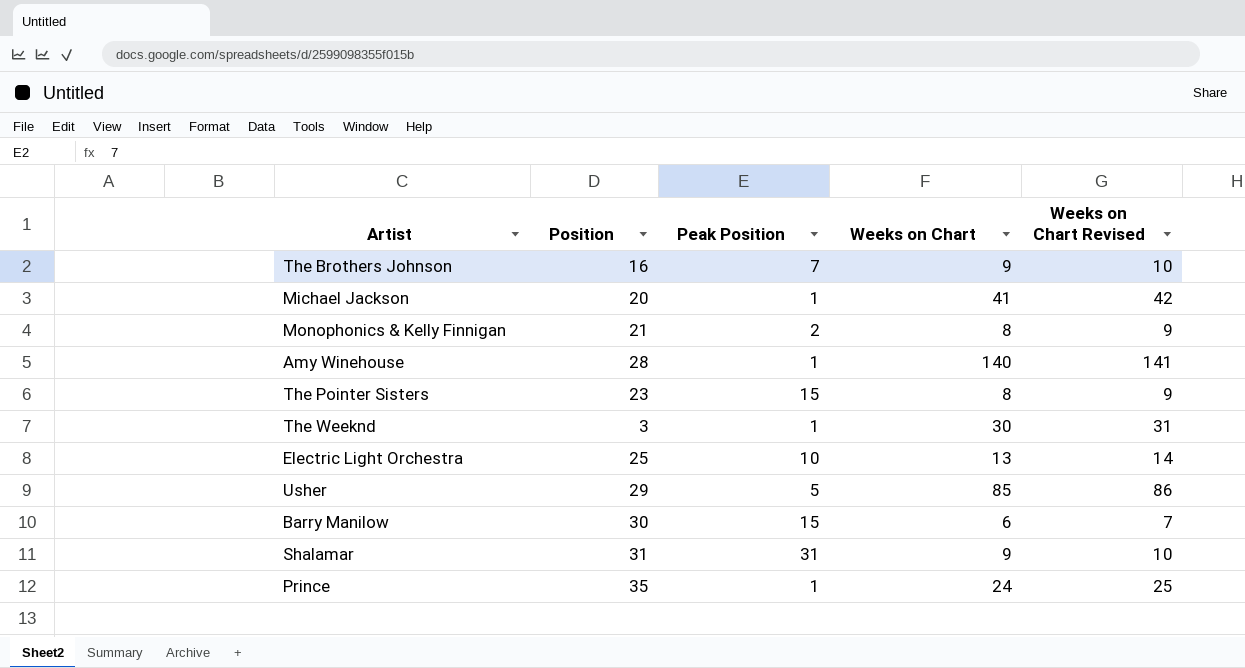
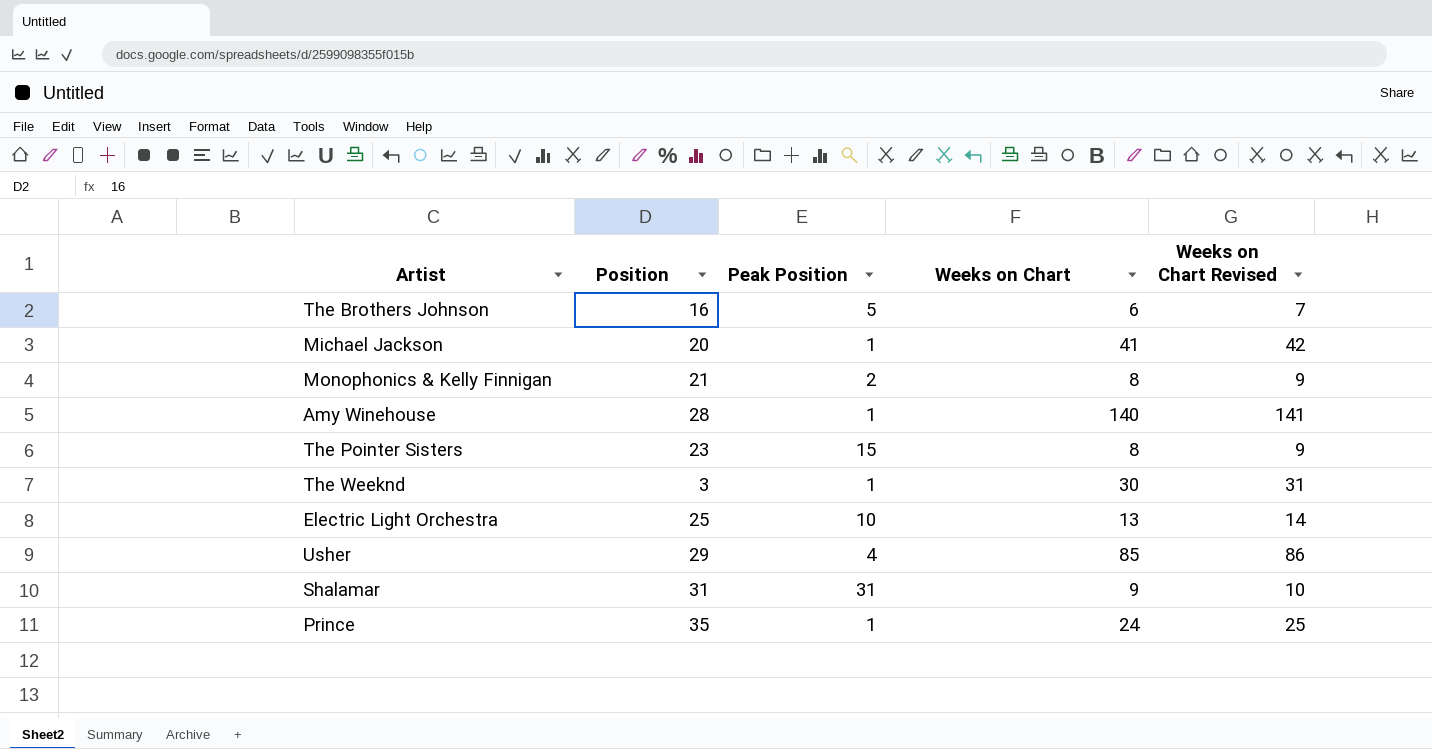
row Barry Manilow: 30 | 15 | 6 | 7 -> none
The Brothers Johnson | Peak Position: 7 -> 5
The Brothers Johnson | Weeks on Chart: 9 -> 6
The Brothers Johnson | Weeks on Chart Revised: 10 -> 7
Usher | Peak Position: 5 -> 4

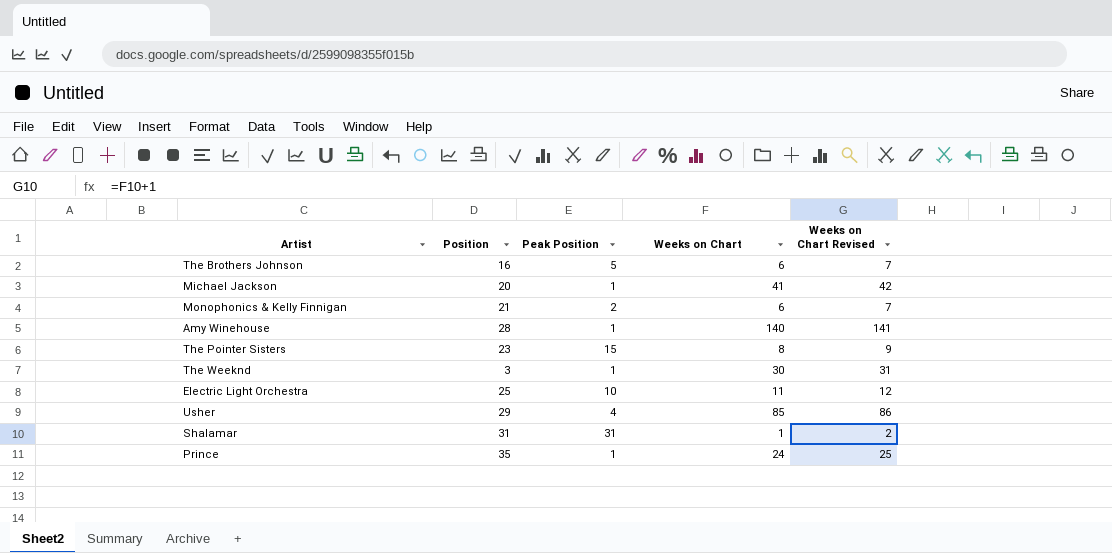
Monophonics & Kelly Finnigan | Weeks on Chart: 8 -> 6
Monophonics & Kelly Finnigan | Weeks on Chart Revised: 9 -> 7
Electric Light Orchestra | Weeks on Chart: 13 -> 11
Electric Light Orchestra | Weeks on Chart Revised: 14 -> 12
Shalamar | Weeks on Chart: 9 -> 1
Shalamar | Weeks on Chart Revised: 10 -> 2

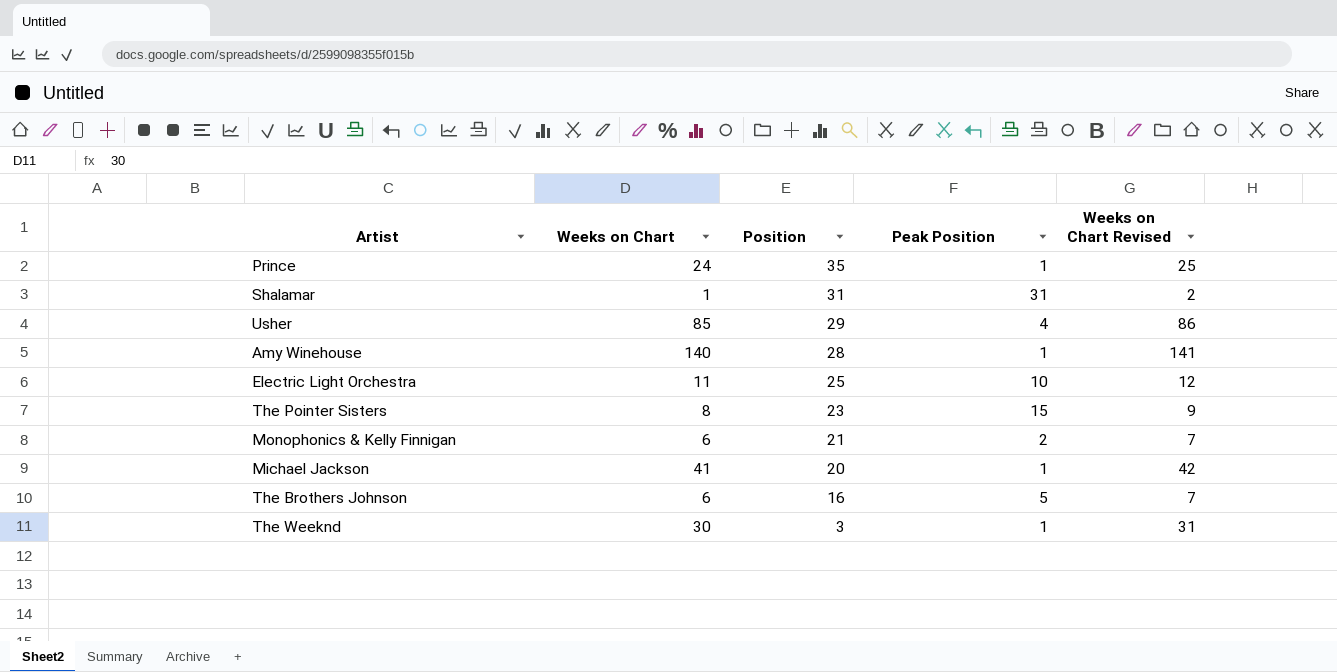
row order: none -> Position descending
column Weeks on Chart | position: 4 -> 2

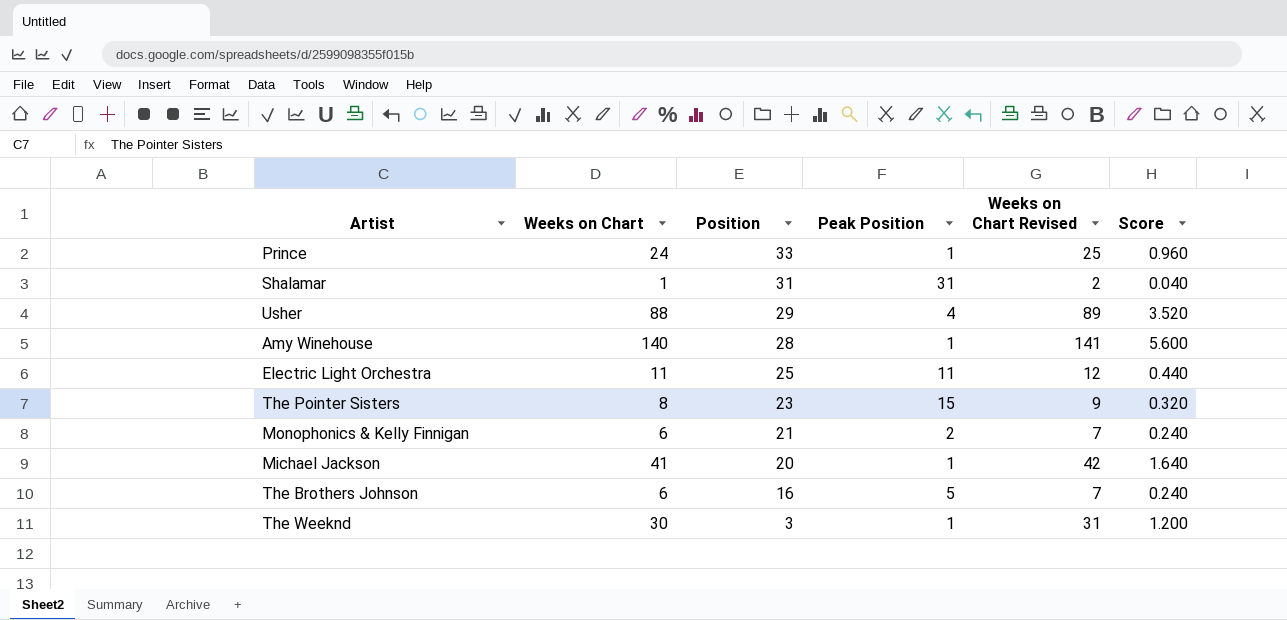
column Score | formula: none -> [Weeks on Chart] * 0.04
Prince | Position: 35 -> 33
Usher | Weeks on Chart: 85 -> 88
Usher | Weeks on Chart Revised: 86 -> 89
Electric Light Orchestra | Peak Position: 10 -> 11

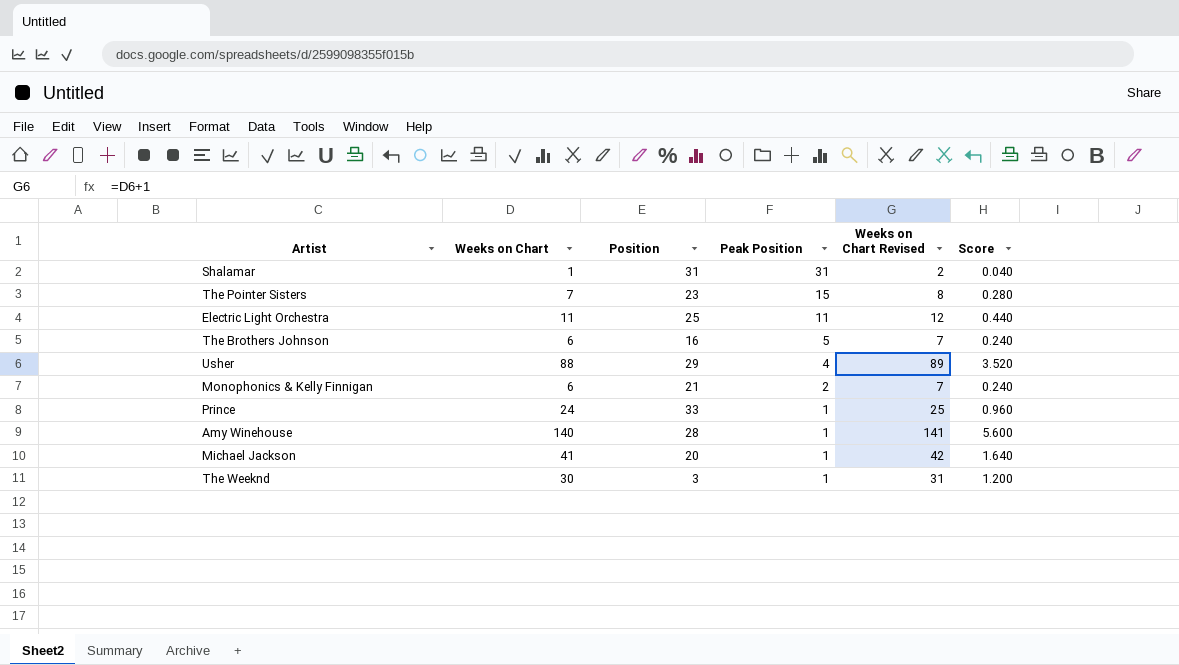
row order: Position descending -> Peak Position descending
The Pointer Sisters | Weeks on Chart: 8 -> 7
The Pointer Sisters | Weeks on Chart Revised: 9 -> 8
The Pointer Sisters | Score: 0.320 -> 0.280

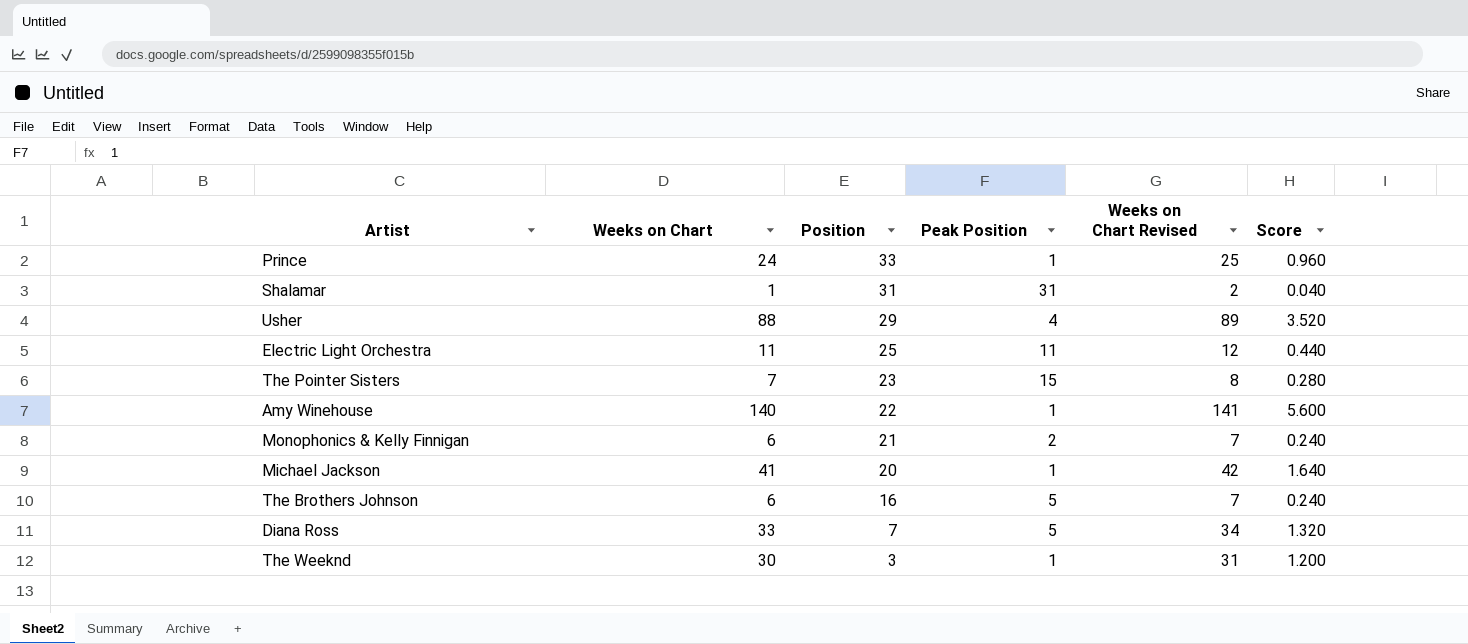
row order: Peak Position descending -> Position descending
Amy Winehouse | Position: 28 -> 22
row Diana Ross: none -> 33 | 7 | 5 | 34 | 1.320

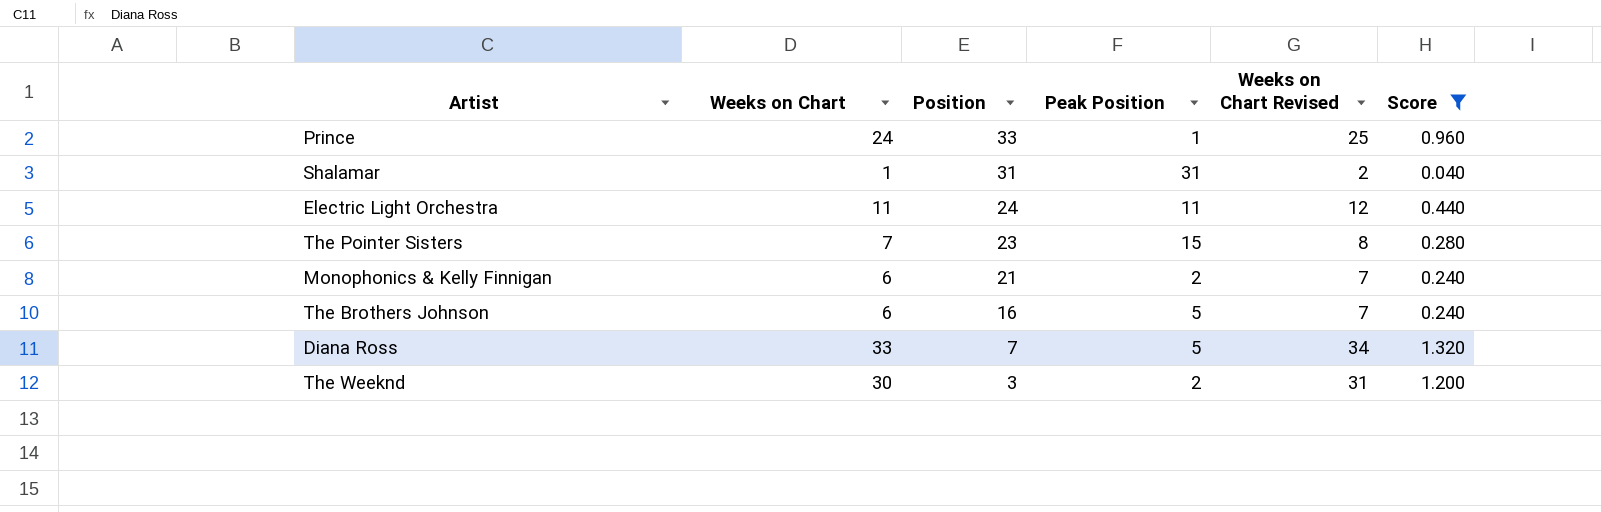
filter: none -> Score <= 1.320
Electric Light Orchestra | Position: 25 -> 24
The Weeknd | Peak Position: 1 -> 2

